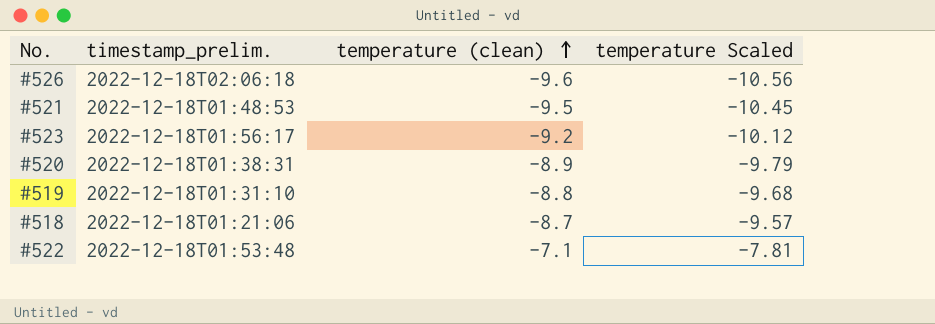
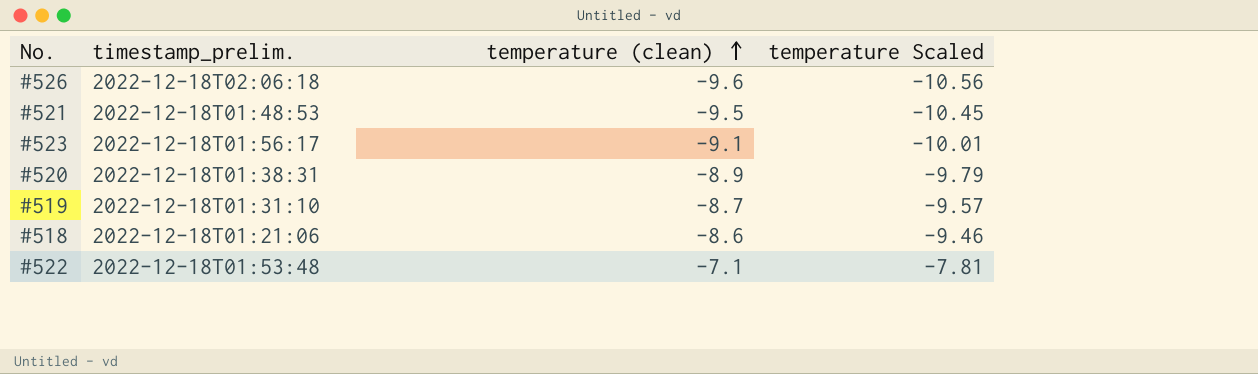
#523 | temperature (clean): -9.2 -> -9.1
#523 | temperature Scaled: -10.12 -> -10.01
#519 | temperature (clean): -8.8 -> -8.7
#519 | temperature Scaled: -9.68 -> -9.57
#518 | temperature (clean): -8.7 -> -8.6
#518 | temperature Scaled: -9.57 -> -9.46

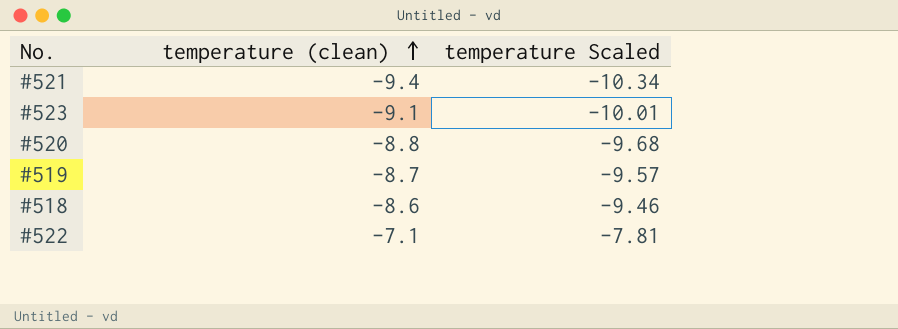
column timestamp_prelim. | position: 2 -> none
row #526: 2022-12-18T02:06:18 | -9.6 | -10.56 -> none
#521 | temperature (clean): -9.5 -> -9.4
#521 | temperature Scaled: -10.45 -> -10.34
#520 | temperature (clean): -8.9 -> -8.8
#520 | temperature Scaled: -9.79 -> -9.68

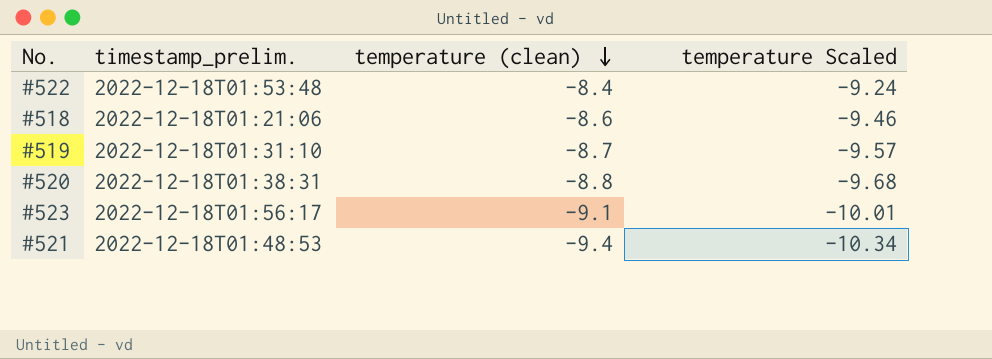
row order: temperature (clean) ascending -> temperature (clean) descending
column timestamp_prelim. | position: none -> 2
#522 | temperature (clean): -7.1 -> -8.4
#522 | temperature Scaled: -7.81 -> -9.24

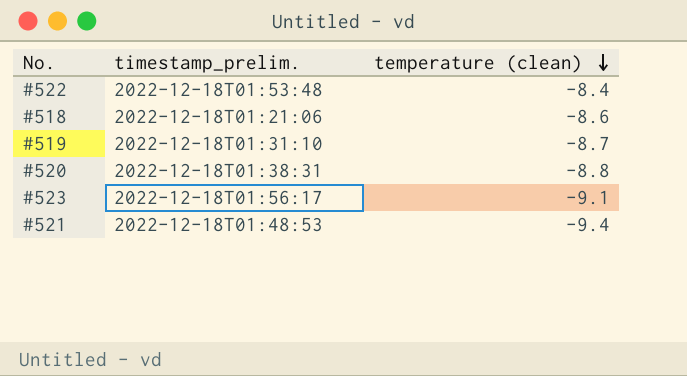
column temperature Scaled | formula: [temperature (clean)] * 1.1 -> none

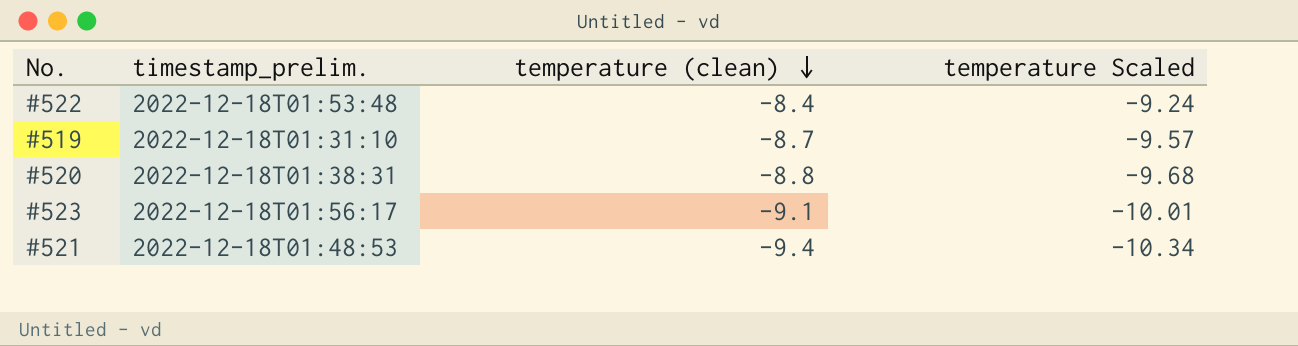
column temperature Scaled | formula: none -> [temperature (clean)] * 1.1
row #518: 2022-12-18T01:21:06 | -8.6 -> none

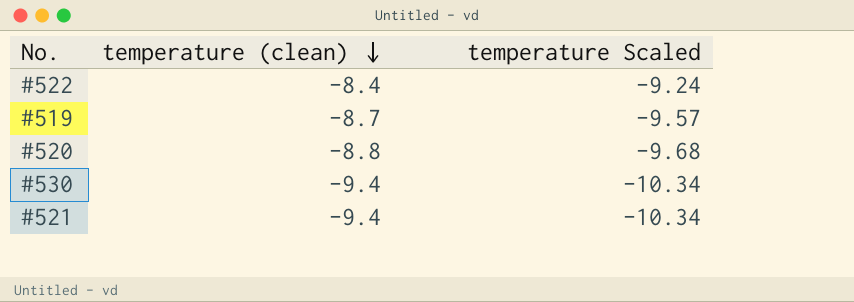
column timestamp_prelim. | position: 2 -> none
row #523: 2022-12-18T01:56:17 | -9.1 | -10.01 -> none
row #530: none -> -9.4 | -10.34

